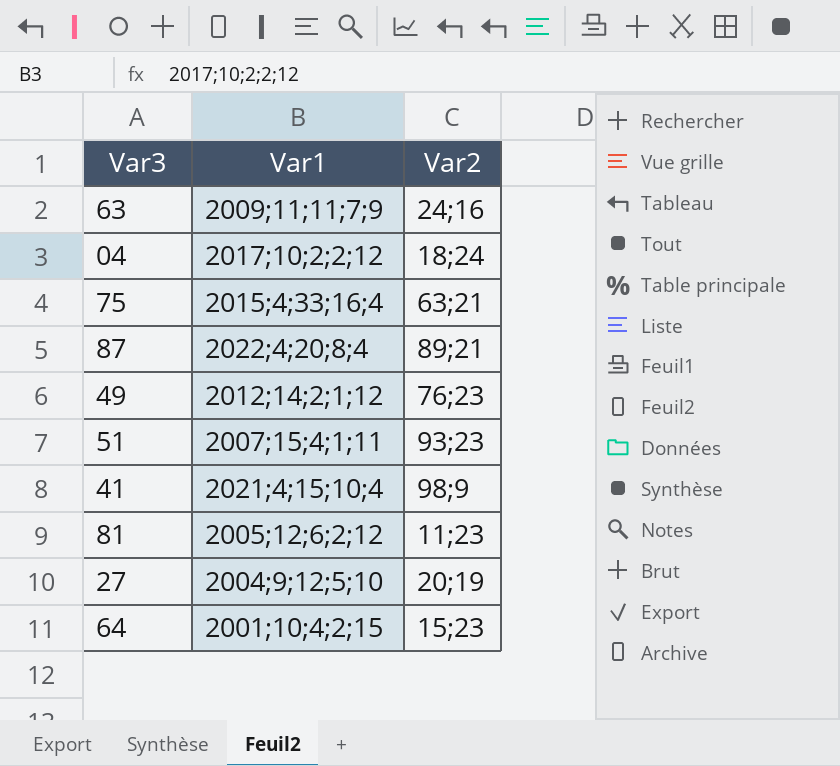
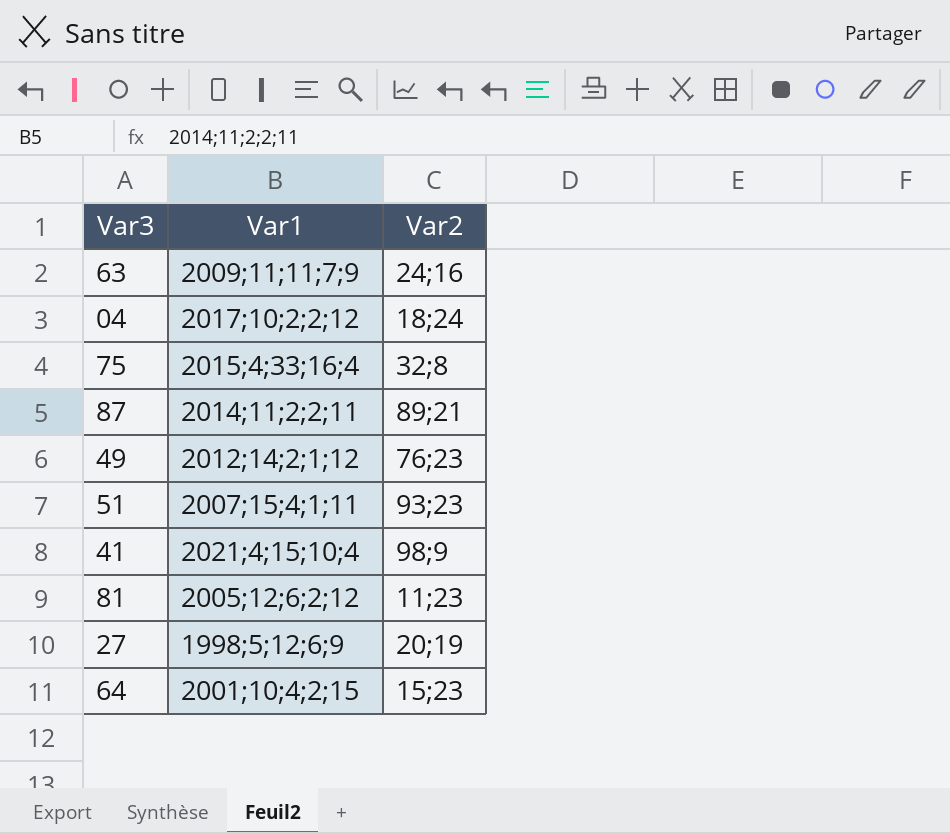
75 | Var2: 63;21 -> 32;8
87 | Var1: 2022;4;20;8;4 -> 2014;11;2;2;11
27 | Var1: 2004;9;12;5;10 -> 1998;5;12;6;9

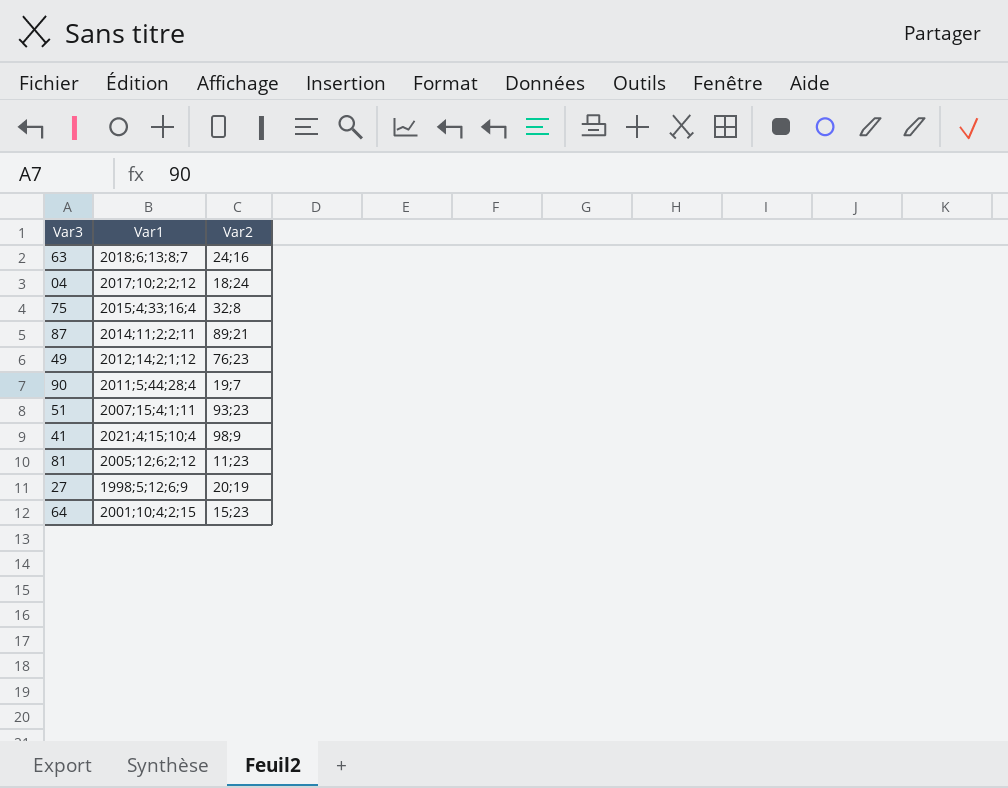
63 | Var1: 2009;11;11;7;9 -> 2018;6;13;8;7
row 90: none -> 2011;5;44;28;4 | 19;7

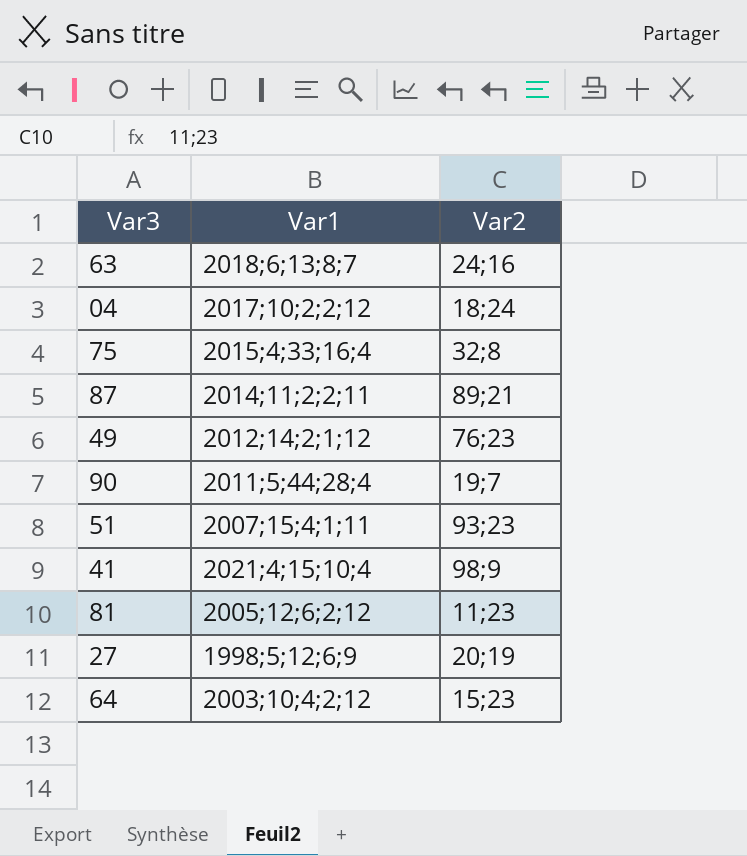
64 | Var1: 2001;10;4;2;15 -> 2003;10;4;2;12

